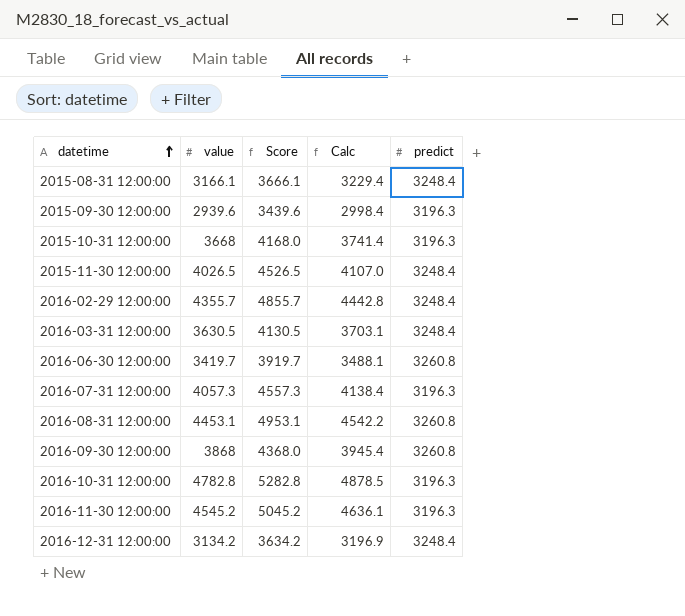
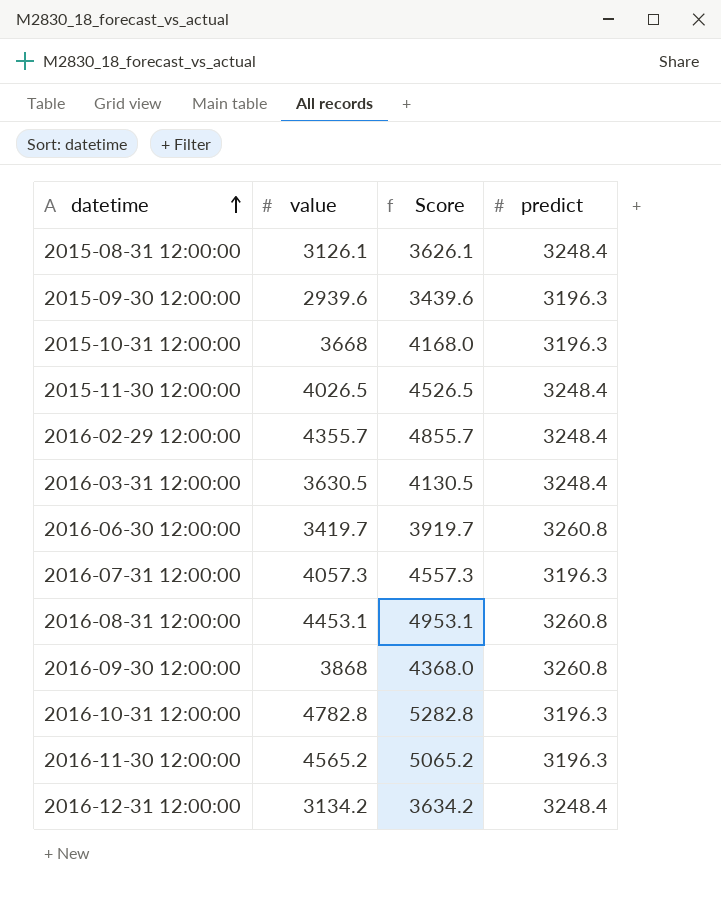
column Calc | formula: [value] * 1.02 -> none
2015-08-31 12:00:00 | value: 3166.1 -> 3126.1
2015-08-31 12:00:00 | Score: 3666.1 -> 3626.1
2016-11-30 12:00:00 | value: 4545.2 -> 4565.2
2016-11-30 12:00:00 | Score: 5045.2 -> 5065.2

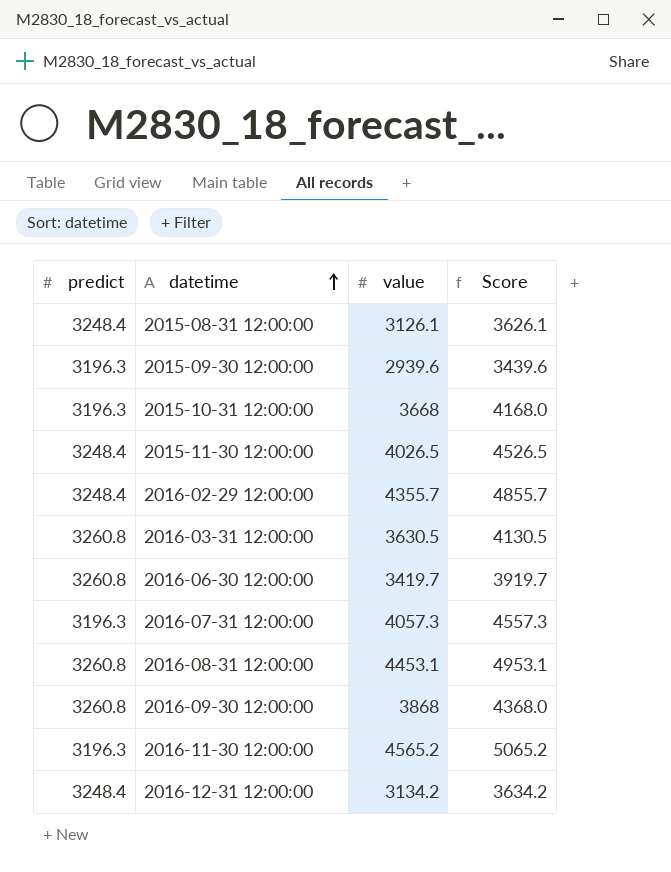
column predict | position: 4 -> 1
row 2016-10-31 12:00:00: 4782.8 | 5282.8 | 3196.3 -> none
2016-03-31 12:00:00 | predict: 3248.4 -> 3260.8

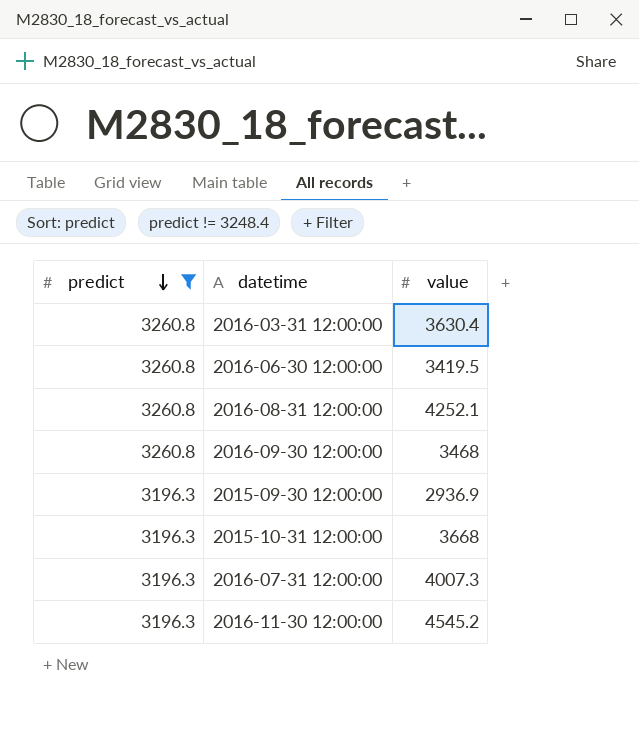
filter: none -> predict != 3248.4
row order: datetime ascending -> predict descending
column Score | formula: [value] + 500 -> none
2016-03-31 12:00:00 | value: 3630.5 -> 3630.4
2016-06-30 12:00:00 | value: 3419.7 -> 3419.5
2016-08-31 12:00:00 | value: 4453.1 -> 4252.1
2016-09-30 12:00:00 | value: 3868 -> 3468
2015-09-30 12:00:00 | value: 2939.6 -> 2936.9
2016-07-31 12:00:00 | value: 4057.3 -> 4007.3
2016-11-30 12:00:00 | value: 4565.2 -> 4545.2

